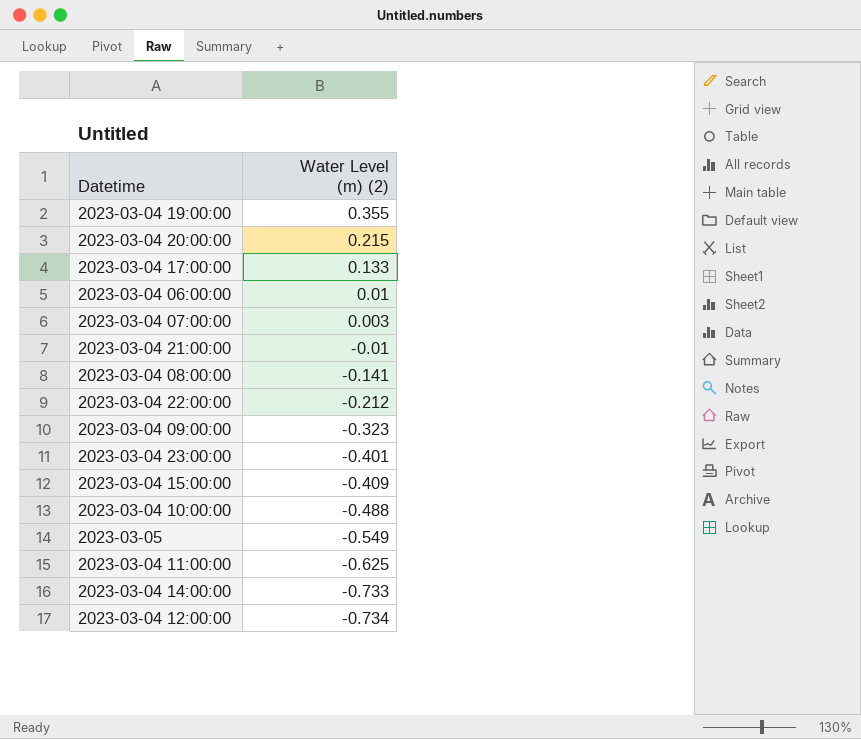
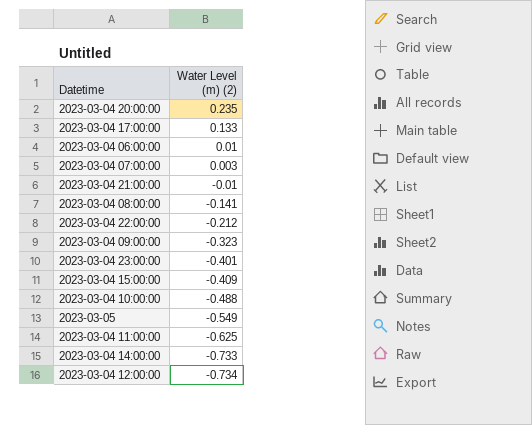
row 2023-03-04 19:00:00: 0.355 -> none
2023-03-04 20:00:00 | Water Level (m) (2): 0.215 -> 0.235

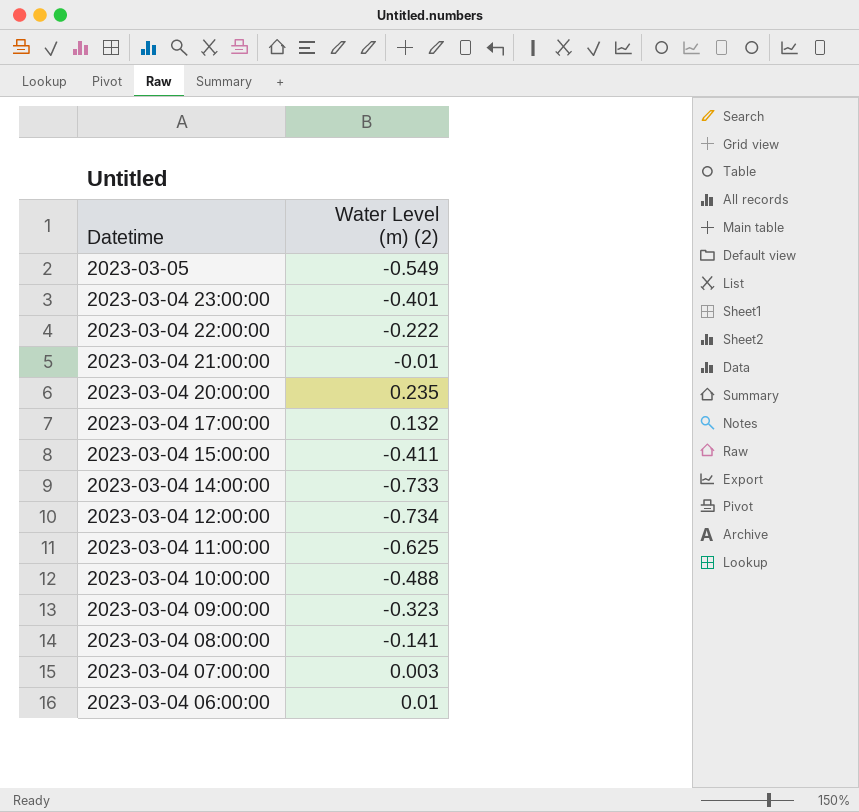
row order: Water Level (m) (2) descending -> Datetime descending
2023-03-04 22:00:00 | Water Level (m) (2): -0.212 -> -0.222
2023-03-04 17:00:00 | Water Level (m) (2): 0.133 -> 0.132
2023-03-04 15:00:00 | Water Level (m) (2): -0.409 -> -0.411

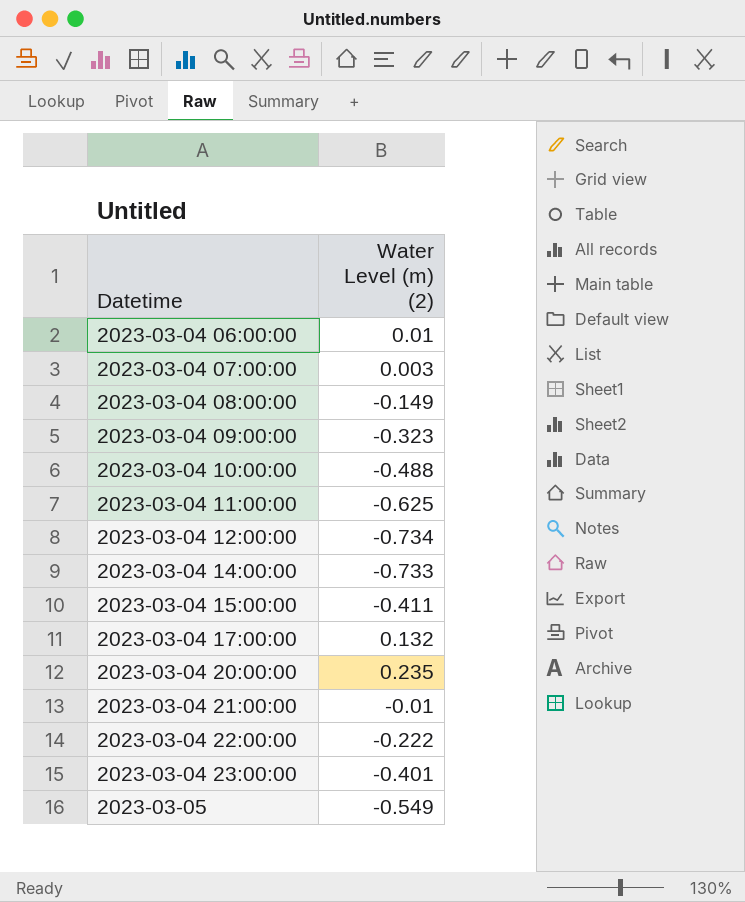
row order: Datetime descending -> Datetime ascending
2023-03-04 08:00:00 | Water Level (m) (2): -0.141 -> -0.149

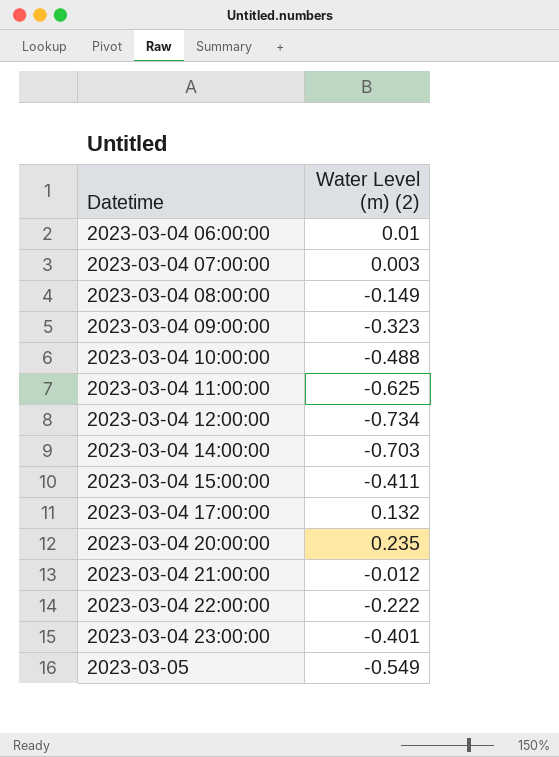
2023-03-04 14:00:00 | Water Level (m) (2): -0.733 -> -0.703
2023-03-04 21:00:00 | Water Level (m) (2): -0.01 -> -0.012

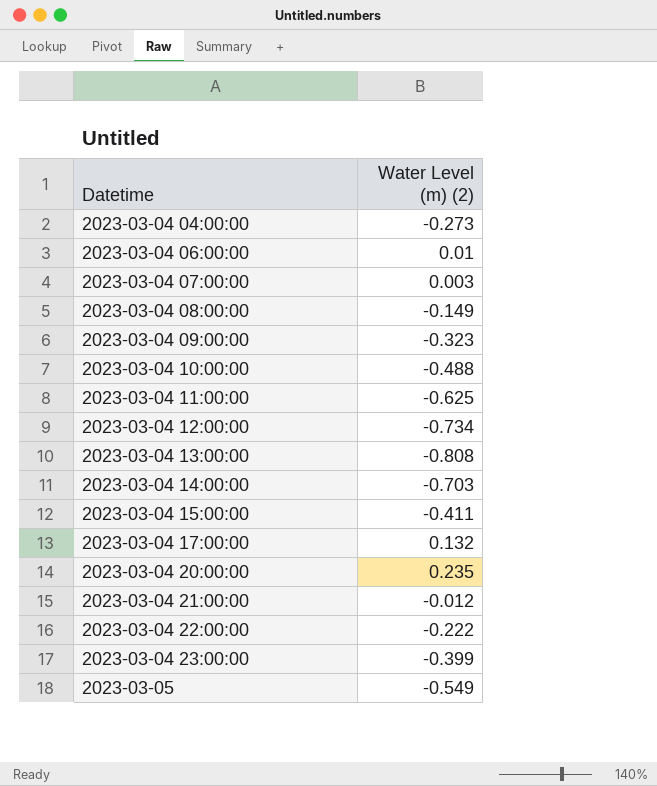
row 2023-03-04 04:00:00: none -> -0.273
row 2023-03-04 13:00:00: none -> -0.808
2023-03-04 23:00:00 | Water Level (m) (2): -0.401 -> -0.399

